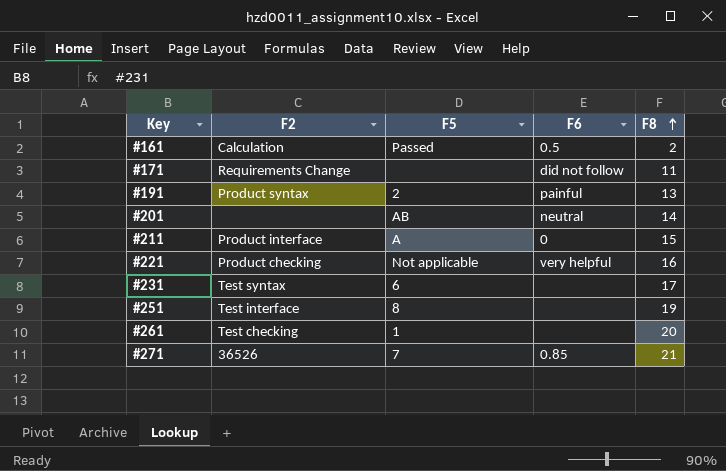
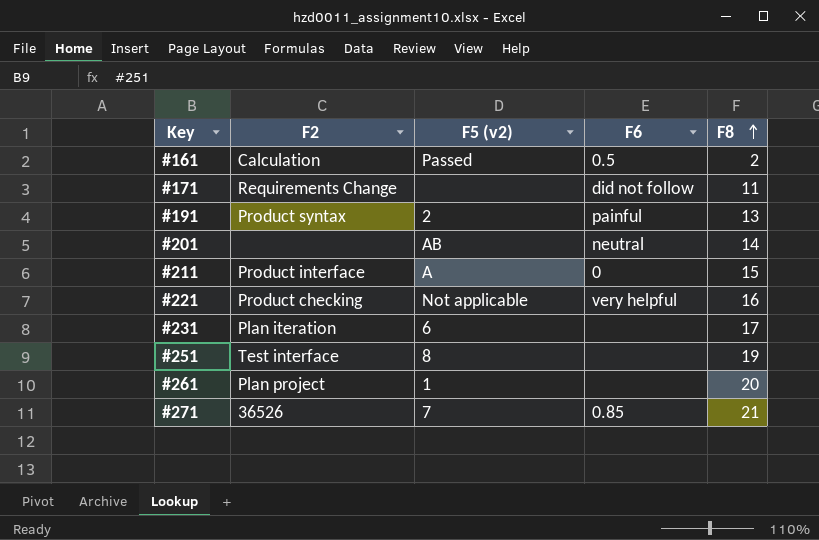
column name: F5 -> F5 (v2)
#231 | F2: Test syntax -> Plan iteration
#261 | F2: Test checking -> Plan project

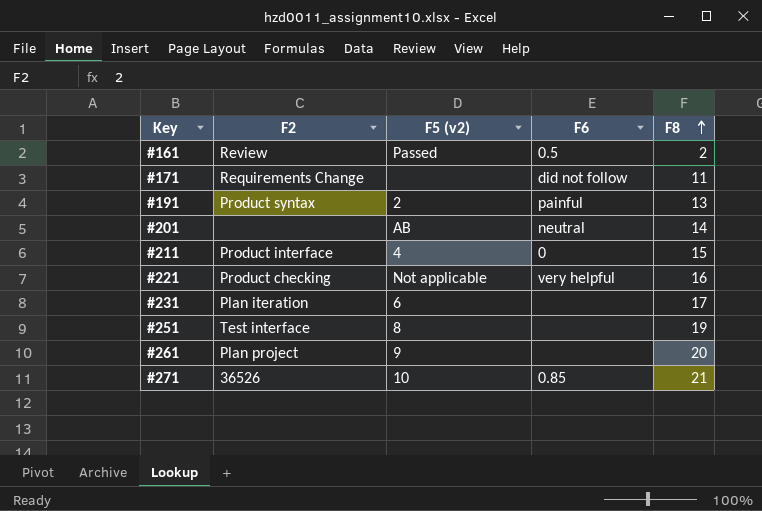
#161 | F2: Calculation -> Review
#211 | F5 (v2): A -> 4
#261 | F5 (v2): 1 -> 9
#271 | F5 (v2): 7 -> 10

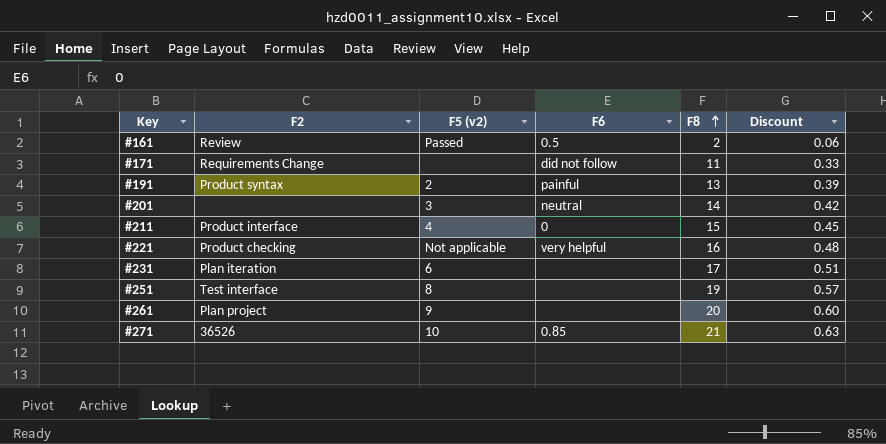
column Discount | formula: none -> [F8] * 0.03
#201 | F5 (v2): AB -> 3

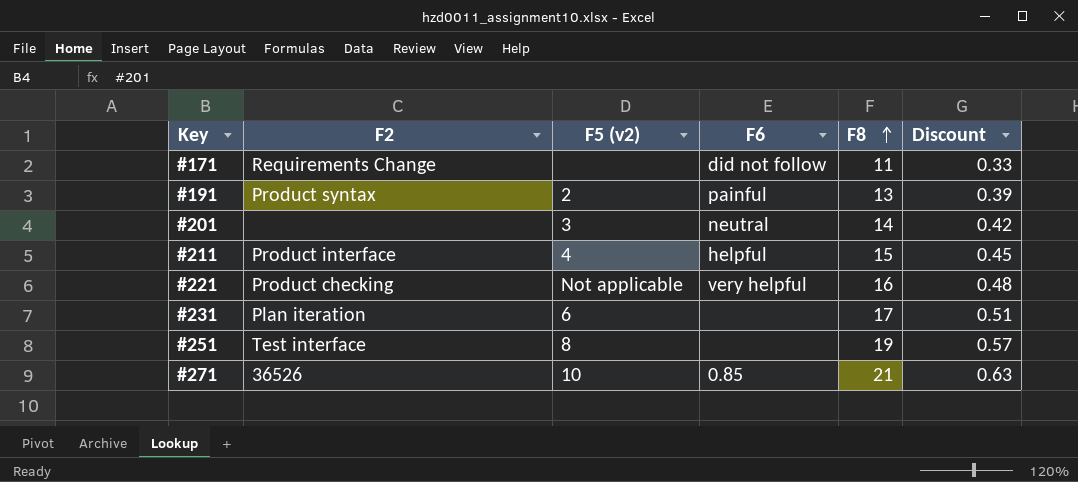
row #161: Review | Passed | 0.5 | 2 | 0.06 -> none
row #261: Plan project | 9 | none | 20 | 0.60 -> none
#211 | F6: 0 -> helpful

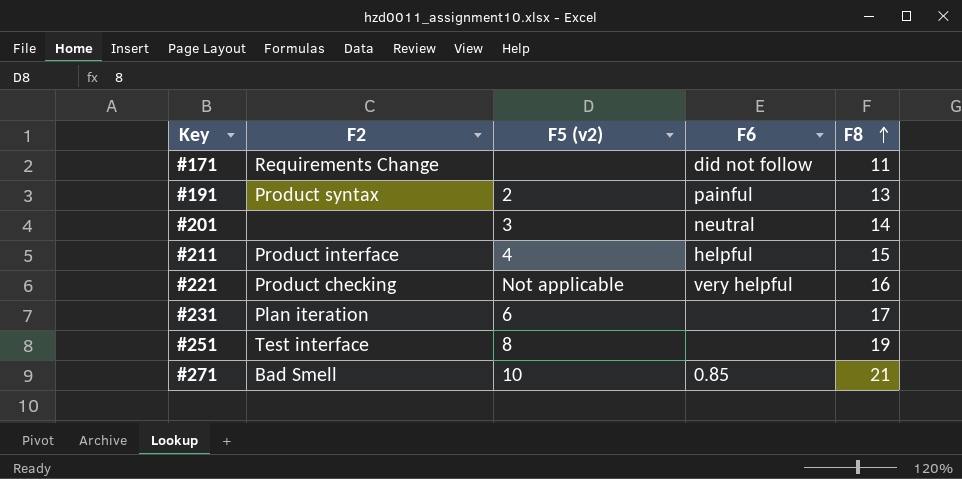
column Discount | formula: [F8] * 0.03 -> none
#271 | F2: 36526 -> Bad Smell

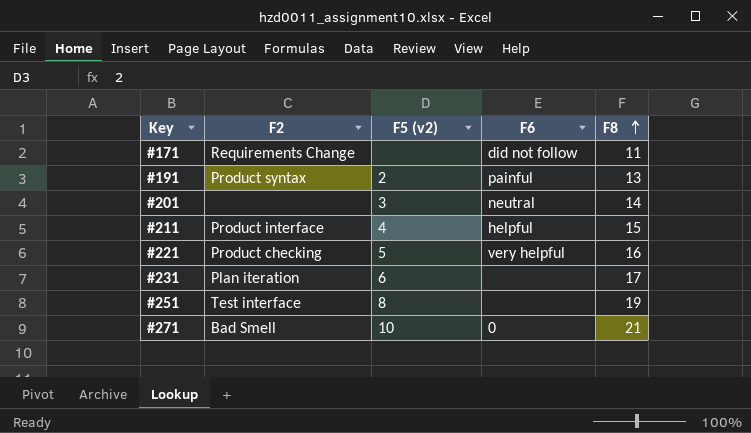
#221 | F5 (v2): Not applicable -> 5
#271 | F6: 0.85 -> 0

